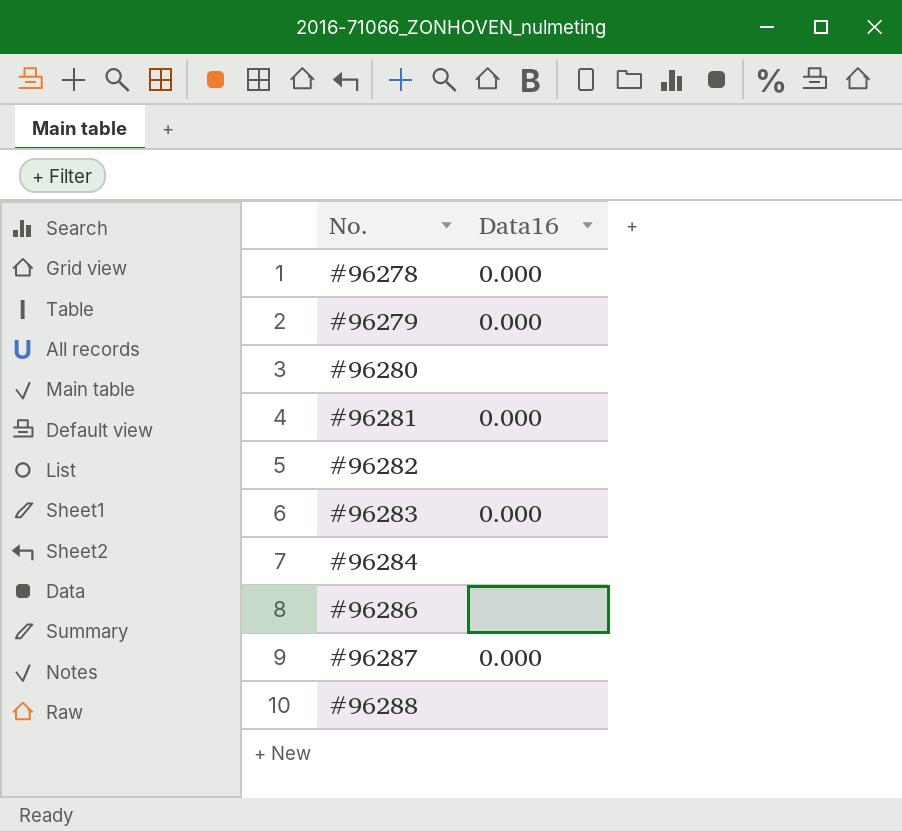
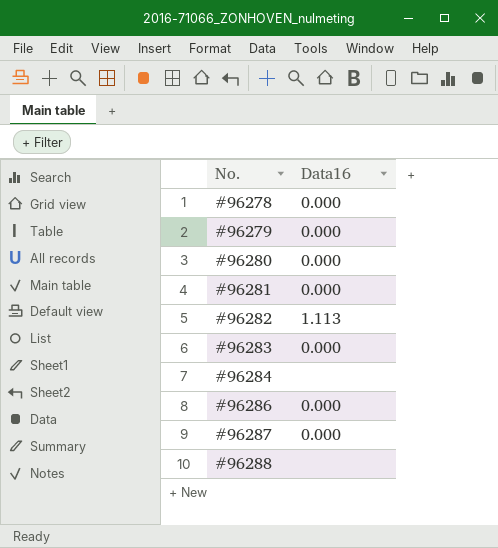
#96280 | Data16: none -> 0.000
#96282 | Data16: none -> 1.113
#96286 | Data16: none -> 0.000

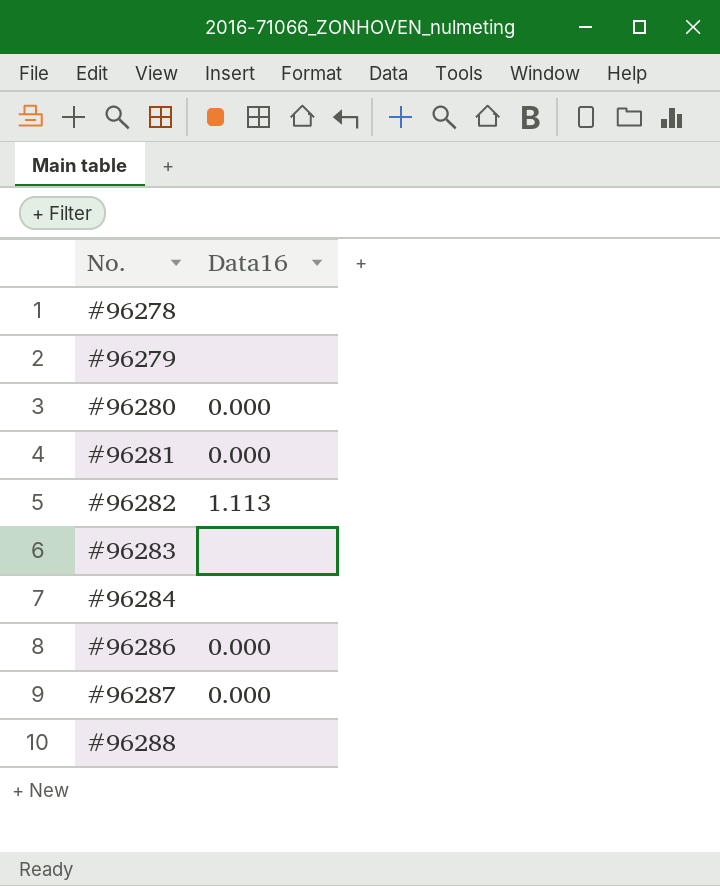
#96278 | Data16: 0.000 -> none
#96279 | Data16: 0.000 -> none
#96283 | Data16: 0.000 -> none

